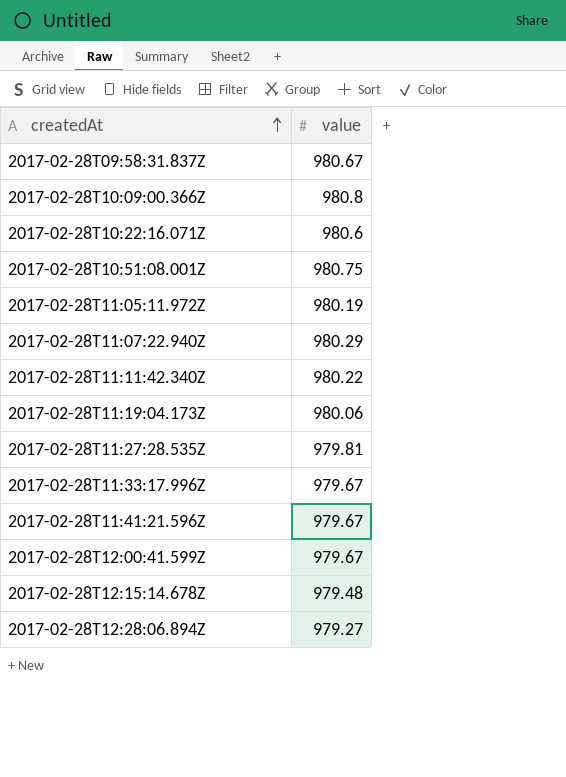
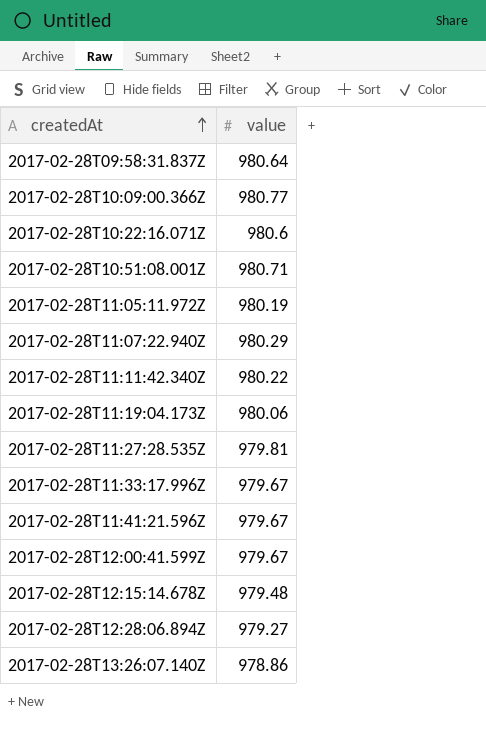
2017-02-28T09:58:31.837Z | value: 980.67 -> 980.64
2017-02-28T10:09:00.366Z | value: 980.8 -> 980.77
2017-02-28T10:51:08.001Z | value: 980.75 -> 980.71
row 2017-02-28T13:26:07.140Z: none -> 978.86

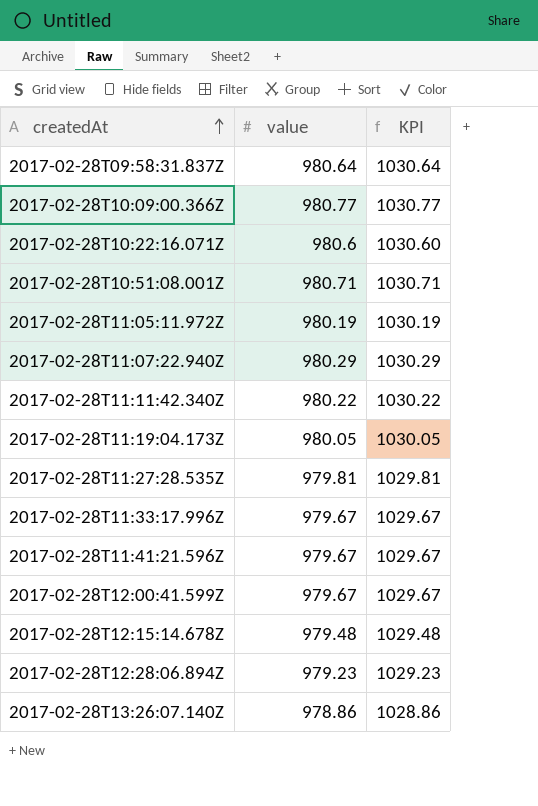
column KPI | formula: none -> [value] + 50
2017-02-28T11:19:04.173Z | value: 980.06 -> 980.05
2017-02-28T12:28:06.894Z | value: 979.27 -> 979.23

